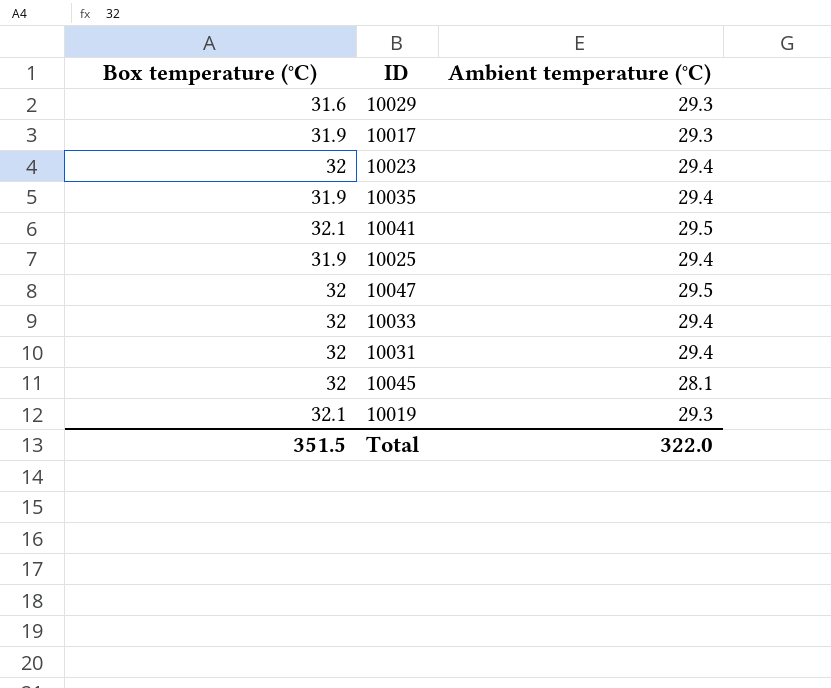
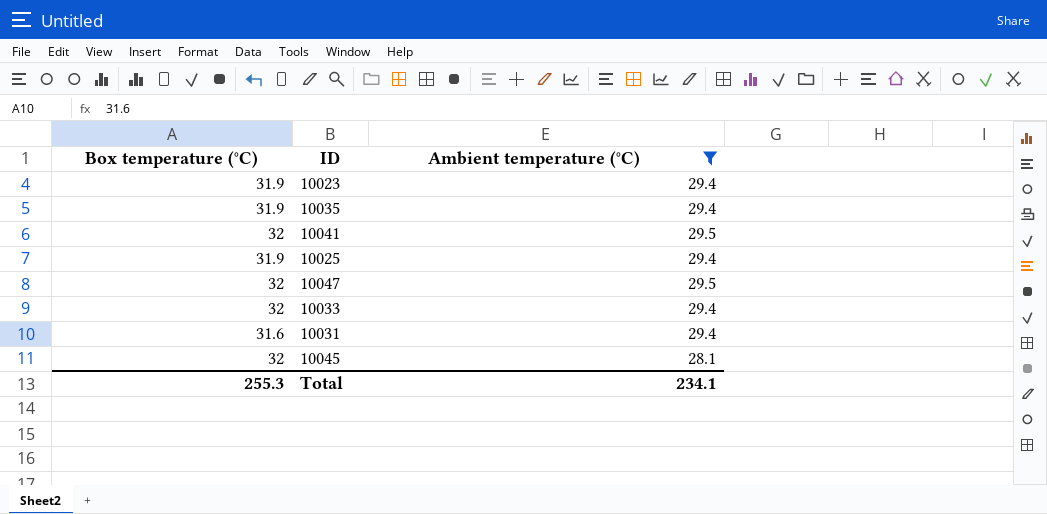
filter: none -> Ambient temperature (°C) != 29.3
10023 | Box temperature (°C): 32 -> 31.9
10041 | Box temperature (°C): 32.1 -> 32
10031 | Box temperature (°C): 32 -> 31.6
Total | Box temperature (°C): 351.5 -> 255.3
Total | Ambient temperature (°C): 322.0 -> 234.1

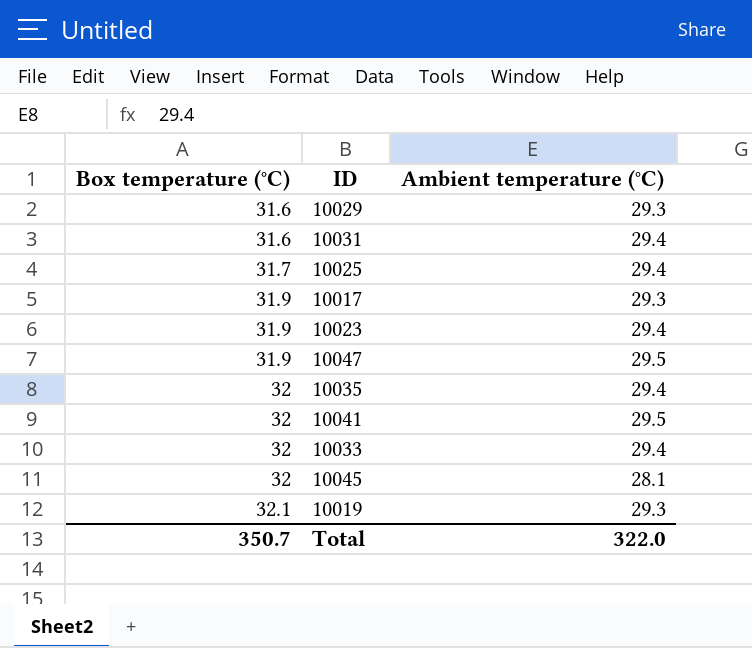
filter: Ambient temperature (°C) != 29.3 -> none
row order: none -> Box temperature (°C) ascending
10025 | Box temperature (°C): 31.9 -> 31.7
10047 | Box temperature (°C): 32 -> 31.9
10035 | Box temperature (°C): 31.9 -> 32
Total | Box temperature (°C): 255.3 -> 350.7
Total | Ambient temperature (°C): 234.1 -> 322.0

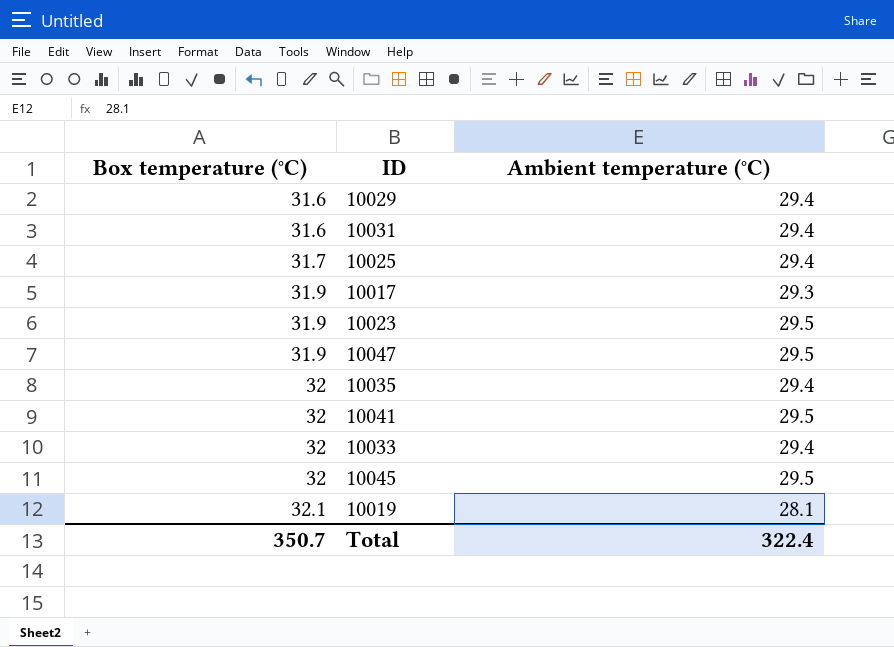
10029 | Ambient temperature (°C): 29.3 -> 29.4
10023 | Ambient temperature (°C): 29.4 -> 29.5
10045 | Ambient temperature (°C): 28.1 -> 29.5
10019 | Ambient temperature (°C): 29.3 -> 28.1
Total | Ambient temperature (°C): 322.0 -> 322.4

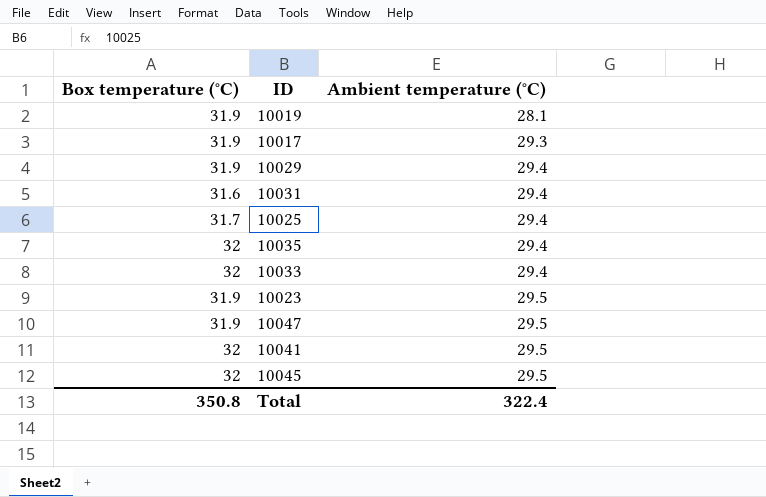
row order: Box temperature (°C) ascending -> Ambient temperature (°C) ascending
10019 | Box temperature (°C): 32.1 -> 31.9
10029 | Box temperature (°C): 31.6 -> 31.9
Total | Box temperature (°C): 350.7 -> 350.8

